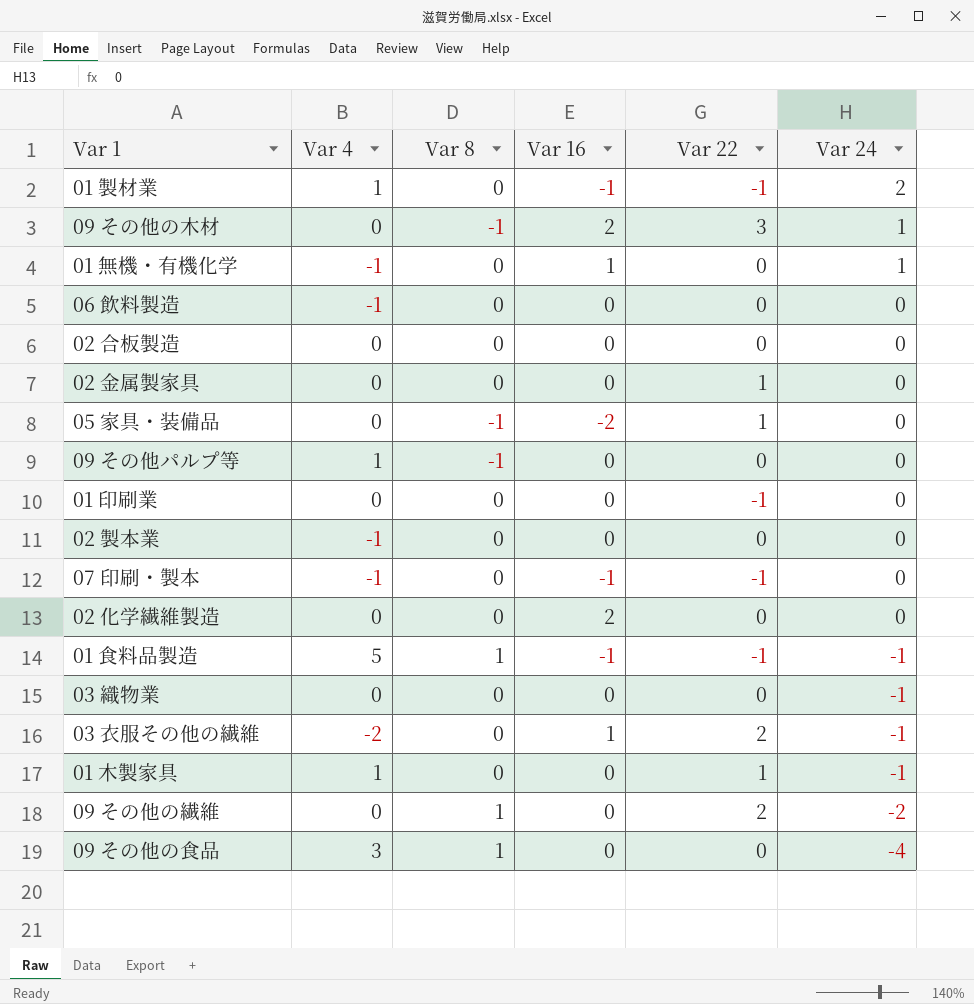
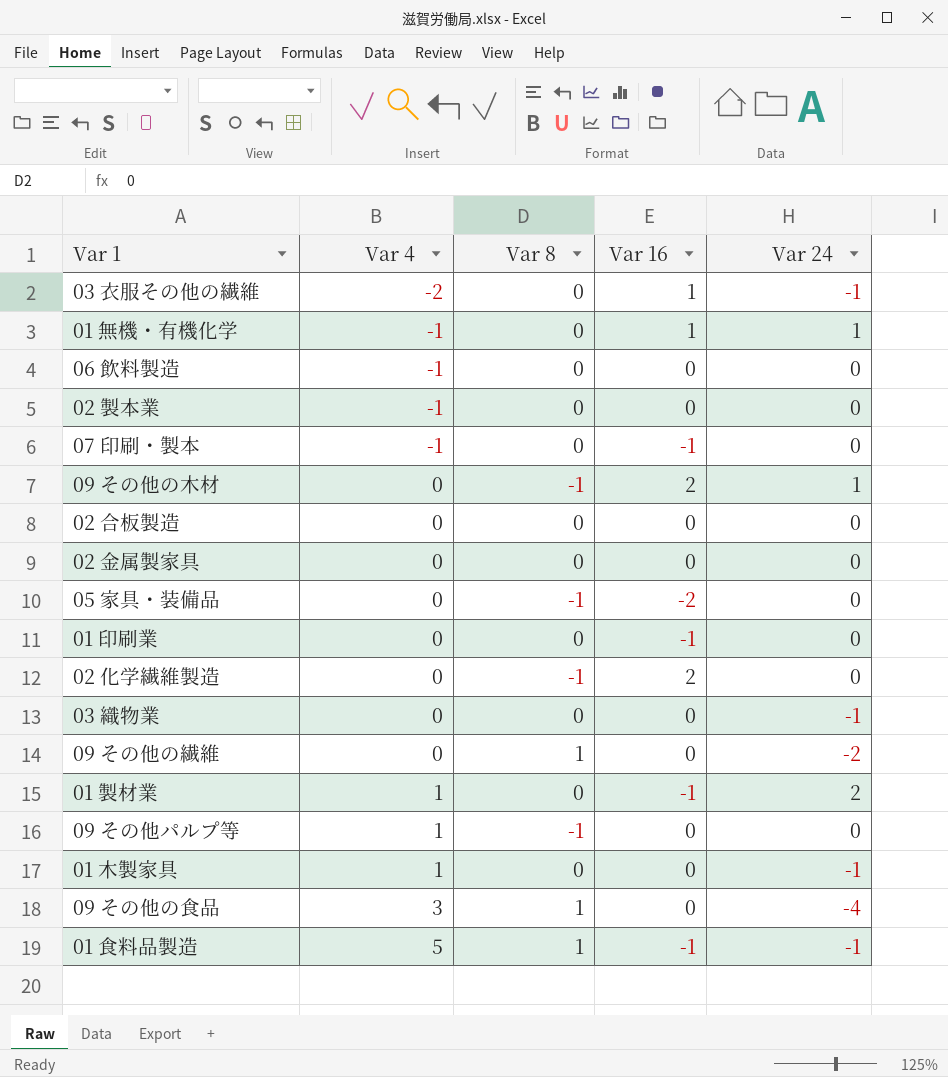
row order: Var 24 descending -> Var 4 ascending
column Var 22 | position: 5 -> none
01 印刷業 | Var 16: 0 -> -1
02 化学繊維製造 | Var 8: 0 -> -1

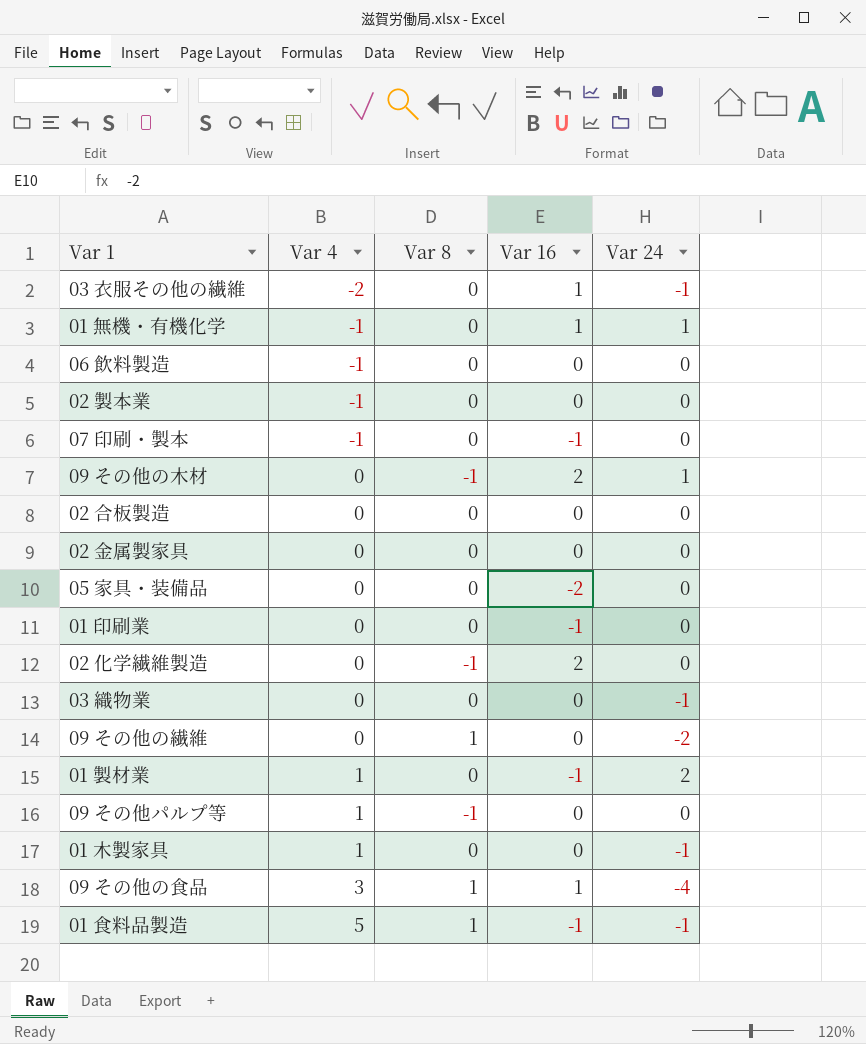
05 家具・装備品 | Var 8: -1 -> 0
09 その他の食品 | Var 16: 0 -> 1

